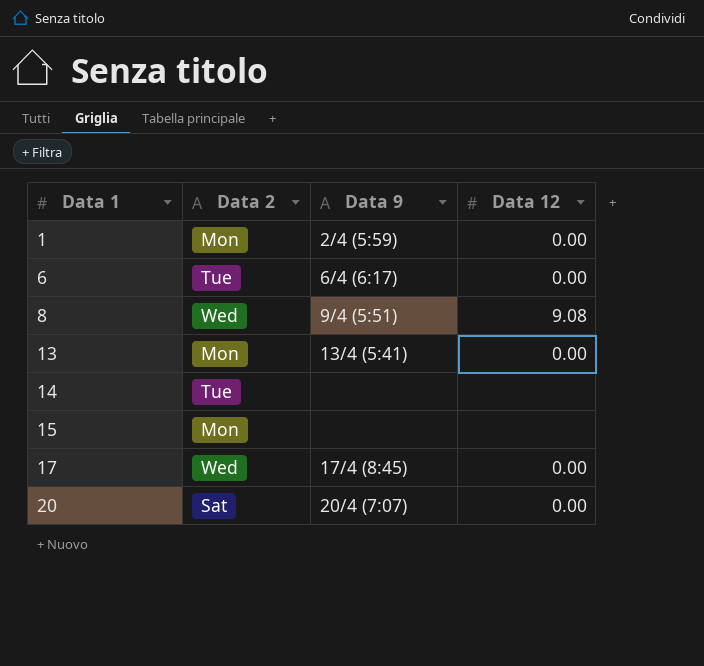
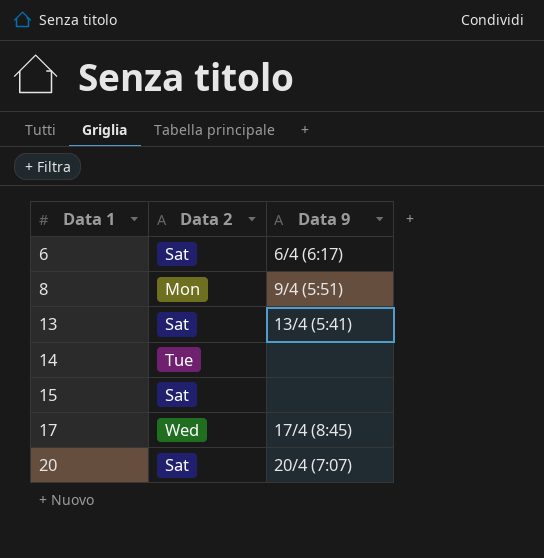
column Data 12 | position: 4 -> none
row 1: Mon | 2/4 (5:59) | 0.00 -> none
6 | Data 2: Tue -> Sat
8 | Data 2: Wed -> Mon
13 | Data 2: Mon -> Sat
15 | Data 2: Mon -> Sat

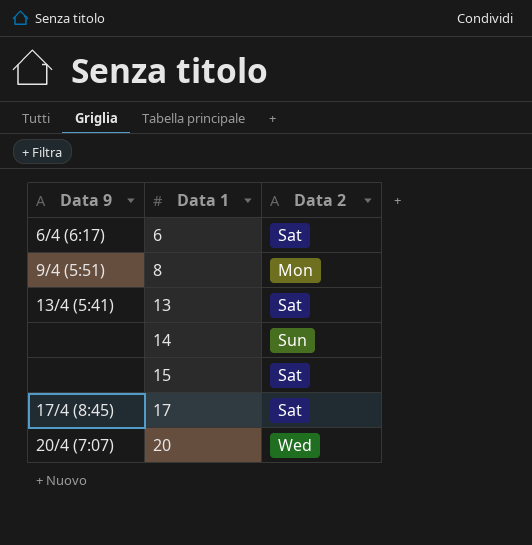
column Data 9 | position: 3 -> 1
14 | Data 2: Tue -> Sun
17 | Data 2: Wed -> Sat
20 | Data 2: Sat -> Wed

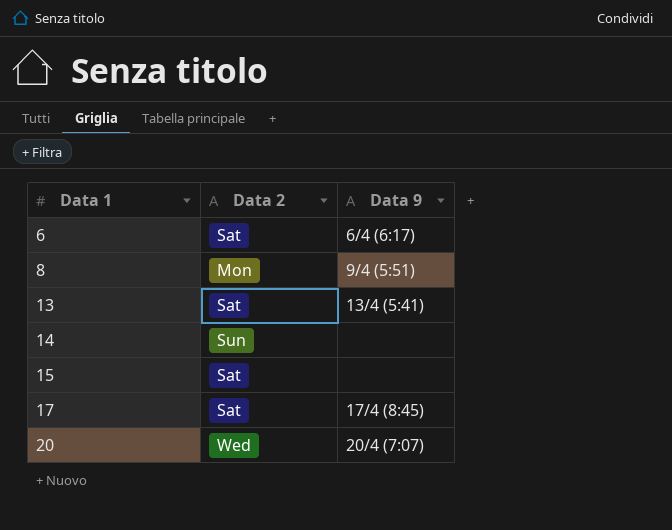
column Data 9 | position: 1 -> 3

